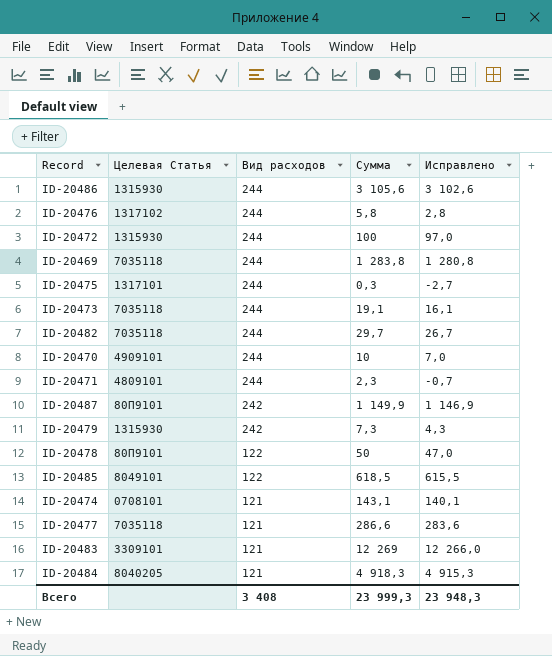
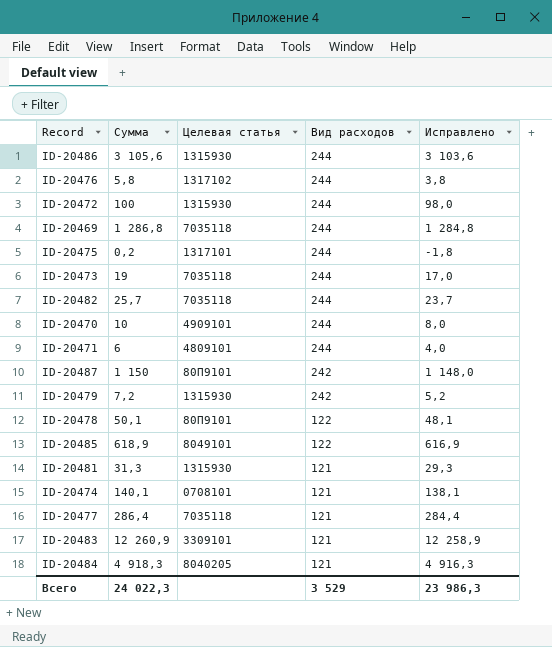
column Сумма | position: 4 -> 2
column name: Целевая Статья -> Целевая статья
column Исправлено | formula: [Сумма] - 3 -> [Сумма] - 2
ID-20469 | Сумма: 1 283,8 -> 1 286,8
ID-20475 | Сумма: 0,3 -> 0,2
ID-20473 | Сумма: 19,1 -> 19
ID-20482 | Сумма: 29,7 -> 25,7
ID-20471 | Сумма: 2,3 -> 6
ID-20487 | Сумма: 1 149,9 -> 1 150
ID-20479 | Сумма: 7,3 -> 7,2
ID-20478 | Сумма: 50 -> 50,1
ID-20485 | Сумма: 618,5 -> 618,9
row ID-20481: none -> 31,3 | 1315930 | 121 | 29,3
ID-20474 | Сумма: 143,1 -> 140,1
ID-20477 | Сумма: 286,6 -> 286,4
ID-20483 | Сумма: 12 269 -> 12 260,9
Всего | Сумма: 23 999,3 -> 24 022,3
Всего | Вид расходов: 3 408 -> 3 529
Всего | Исправлено: 23 948,3 -> 23 986,3

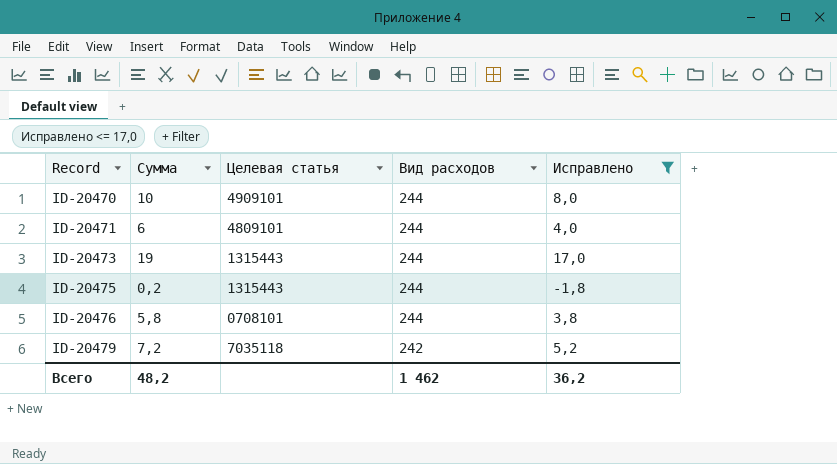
filter: none -> Исправлено <= 17,0
row order: Вид расходов descending -> Record ascending
ID-20473 | Целевая статья: 7035118 -> 1315443
ID-20475 | Целевая статья: 1317101 -> 1315443
ID-20476 | Целевая статья: 1317102 -> 0708101
ID-20479 | Целевая статья: 1315930 -> 7035118
Всего | Сумма: 24 022,3 -> 48,2
Всего | Вид расходов: 3 529 -> 1 462
Всего | Исправлено: 23 986,3 -> 36,2

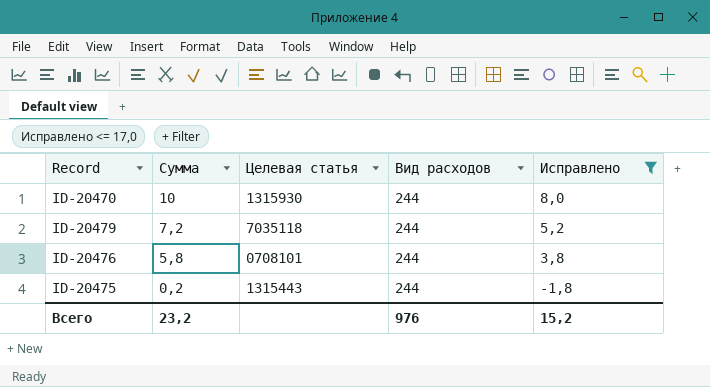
row order: Record ascending -> Сумма descending
row ID-20471: 6 | 4809101 | 244 | 4,0 -> none
row ID-20473: 19 | 1315443 | 244 | 17,0 -> none
ID-20470 | Целевая статья: 4909101 -> 1315930
ID-20479 | Вид расходов: 242 -> 244
Всего | Сумма: 48,2 -> 23,2
Всего | Вид расходов: 1 462 -> 976
Всего | Исправлено: 36,2 -> 15,2

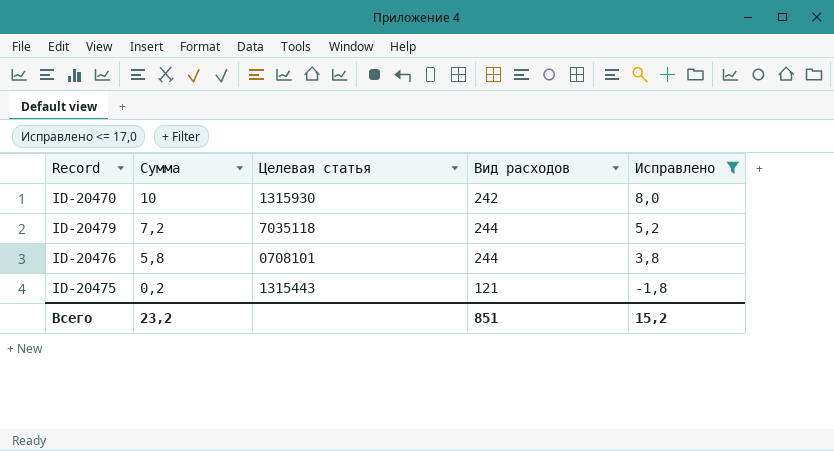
ID-20470 | Вид расходов: 244 -> 242
ID-20475 | Вид расходов: 244 -> 121
Всего | Вид расходов: 976 -> 851

